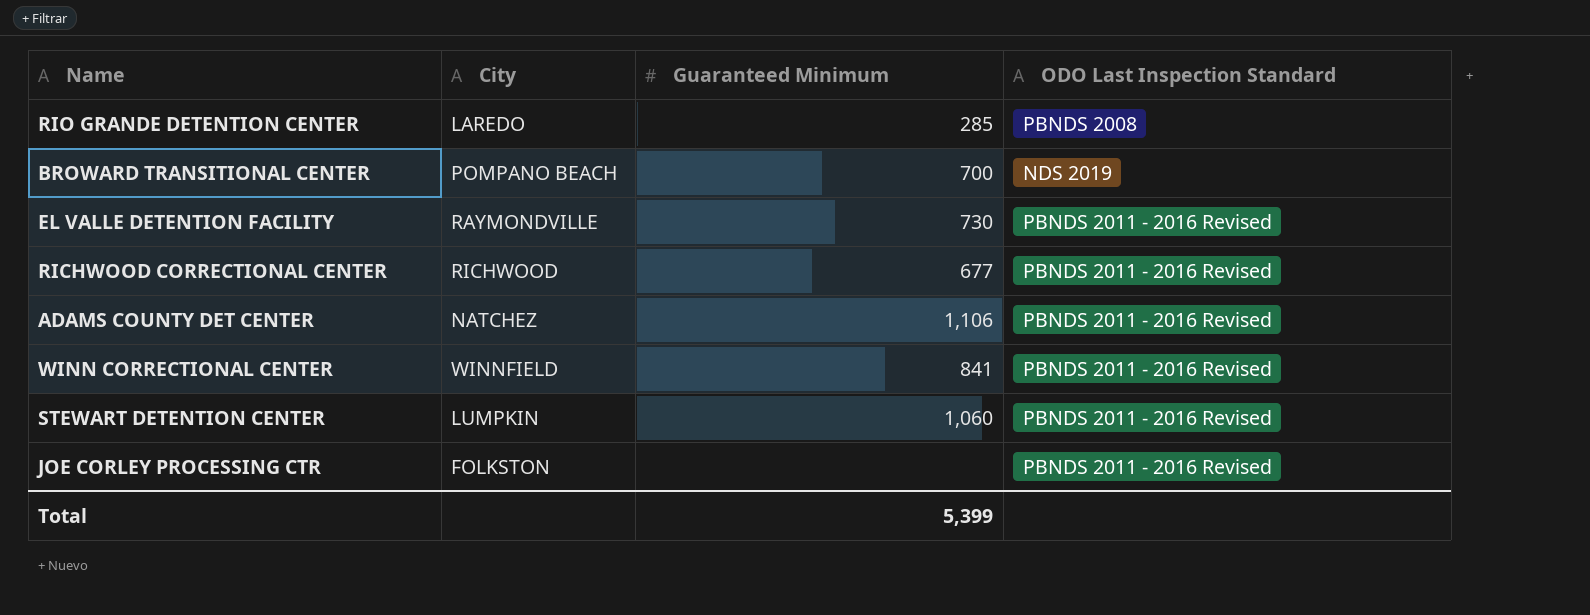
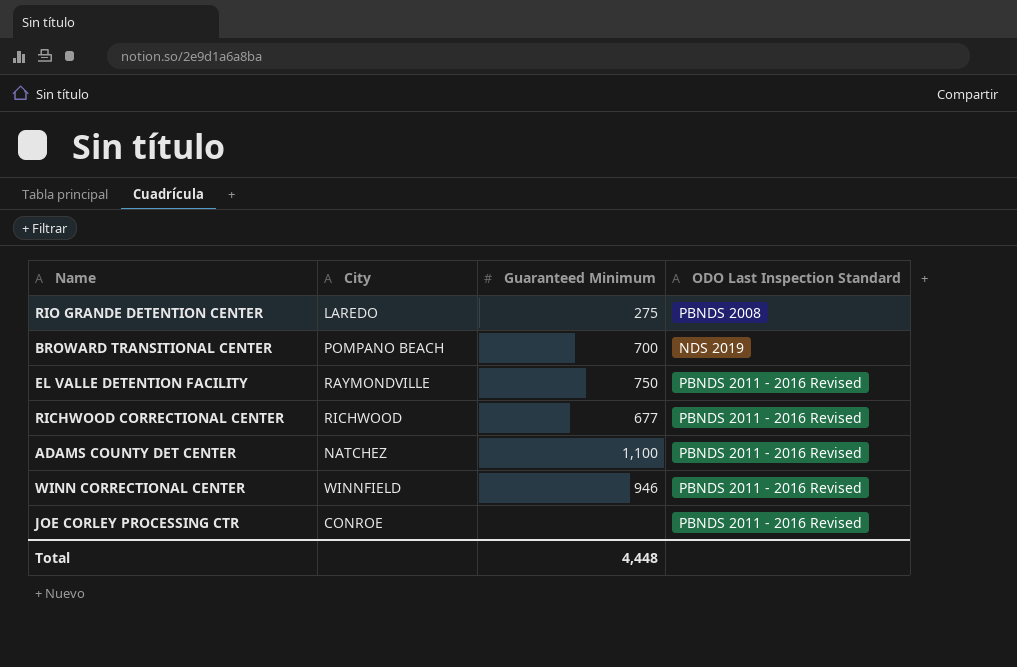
row STEWART DETENTION CENTER: LUMPKIN | 1,060 | PBNDS 2011 - 2016 Revised -> none
RIO GRANDE DETENTION CENTER | Guaranteed Minimum: 285 -> 275
EL VALLE DETENTION FACILITY | Guaranteed Minimum: 730 -> 750
ADAMS COUNTY DET CENTER | Guaranteed Minimum: 1,106 -> 1,100
WINN CORRECTIONAL CENTER | Guaranteed Minimum: 841 -> 946
JOE CORLEY PROCESSING CTR | City: FOLKSTON -> CONROE
Total | Guaranteed Minimum: 5,399 -> 4,448

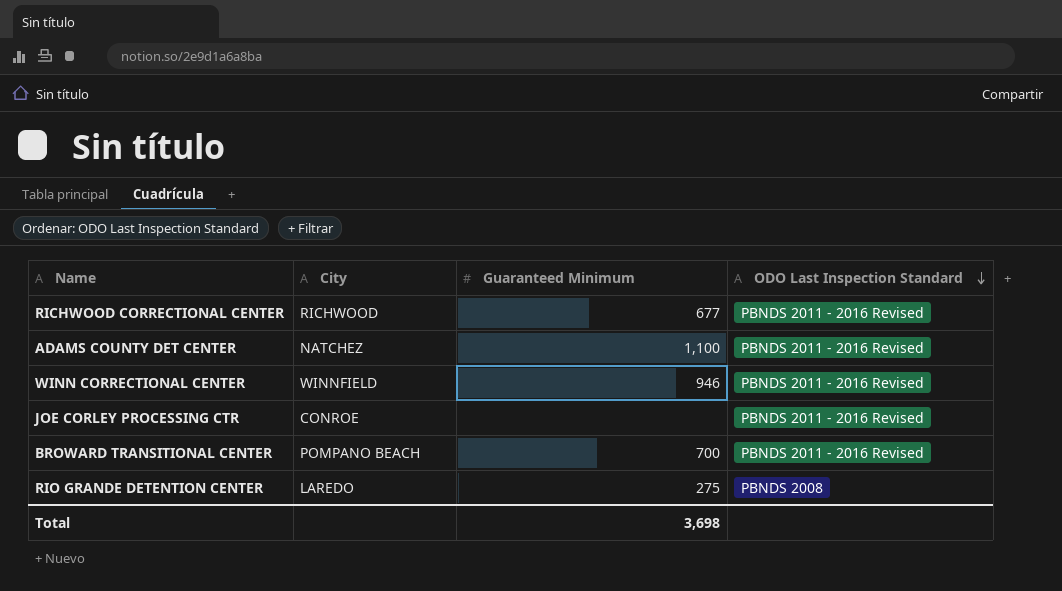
row order: none -> ODO Last Inspection Standard descending
row EL VALLE DETENTION FACILITY: RAYMONDVILLE | 750 | PBNDS 2011 - 2016 Revised -> none
BROWARD TRANSITIONAL CENTER | ODO Last Inspection Standard: NDS 2019 -> PBNDS 2011 - 2016 Revised
Total | Guaranteed Minimum: 4,448 -> 3,698

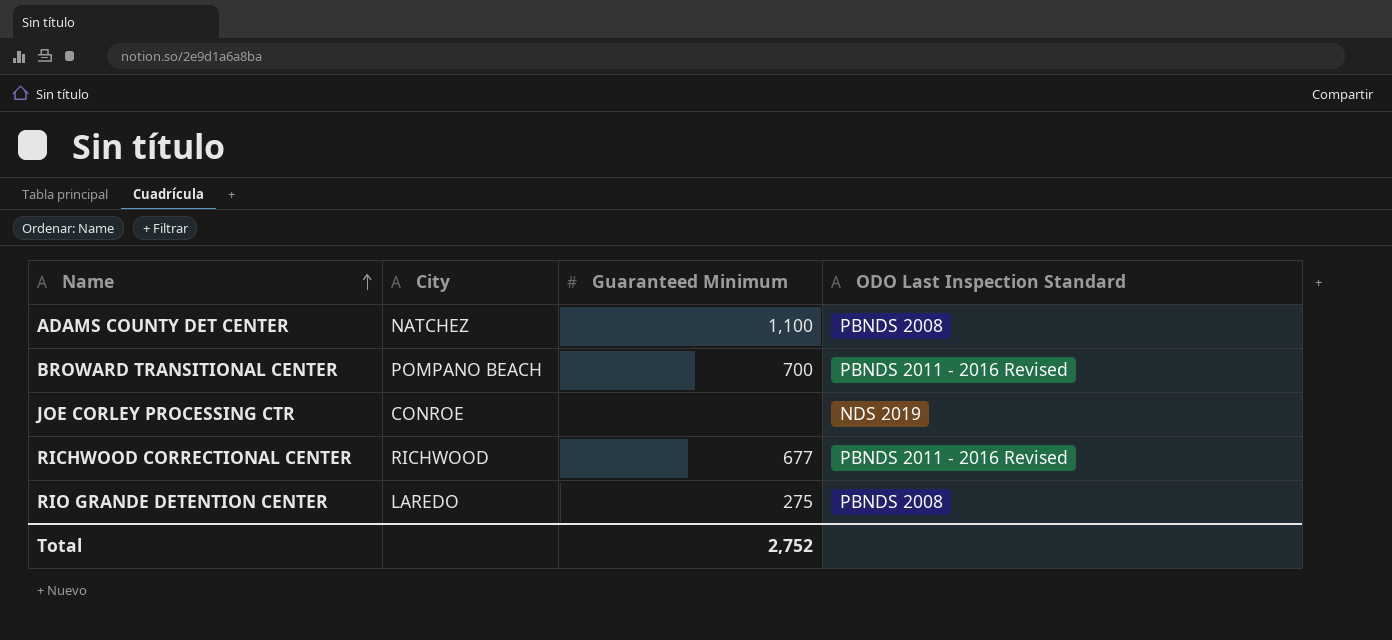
row order: ODO Last Inspection Standard descending -> Name ascending
row WINN CORRECTIONAL CENTER: WINNFIELD | 946 | PBNDS 2011 - 2016 Revised -> none
ADAMS COUNTY DET CENTER | ODO Last Inspection Standard: PBNDS 2011 - 2016 Revised -> PBNDS 2008
JOE CORLEY PROCESSING CTR | ODO Last Inspection Standard: PBNDS 2011 - 2016 Revised -> NDS 2019
Total | Guaranteed Minimum: 3,698 -> 2,752

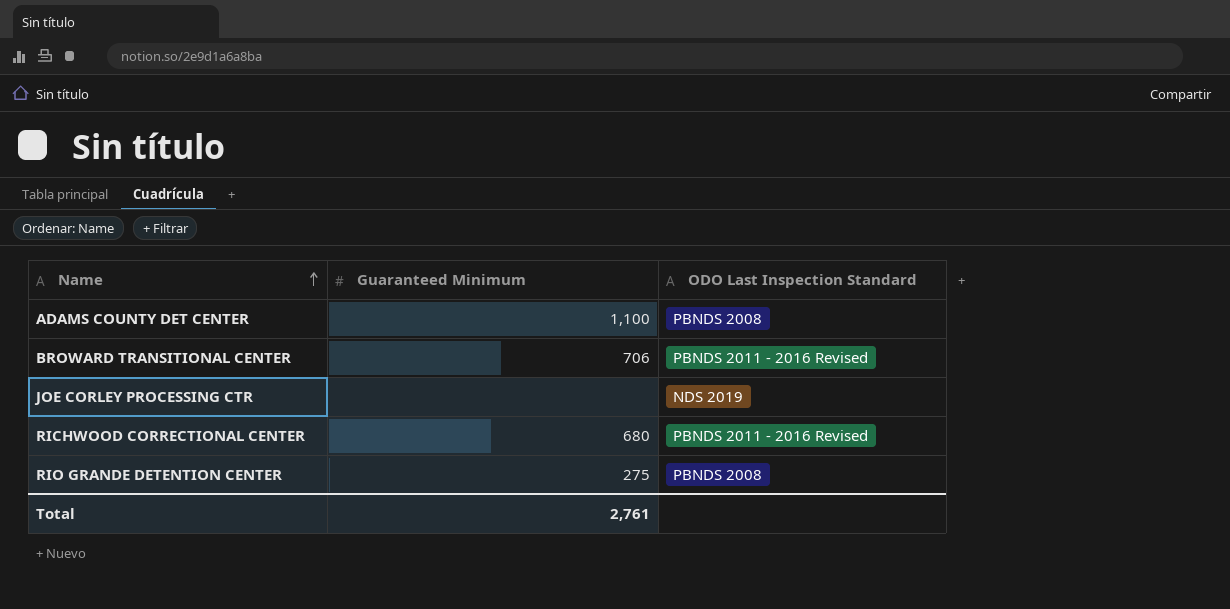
column City | position: 2 -> none
BROWARD TRANSITIONAL CENTER | Guaranteed Minimum: 700 -> 706
RICHWOOD CORRECTIONAL CENTER | Guaranteed Minimum: 677 -> 680
Total | Guaranteed Minimum: 2,752 -> 2,761

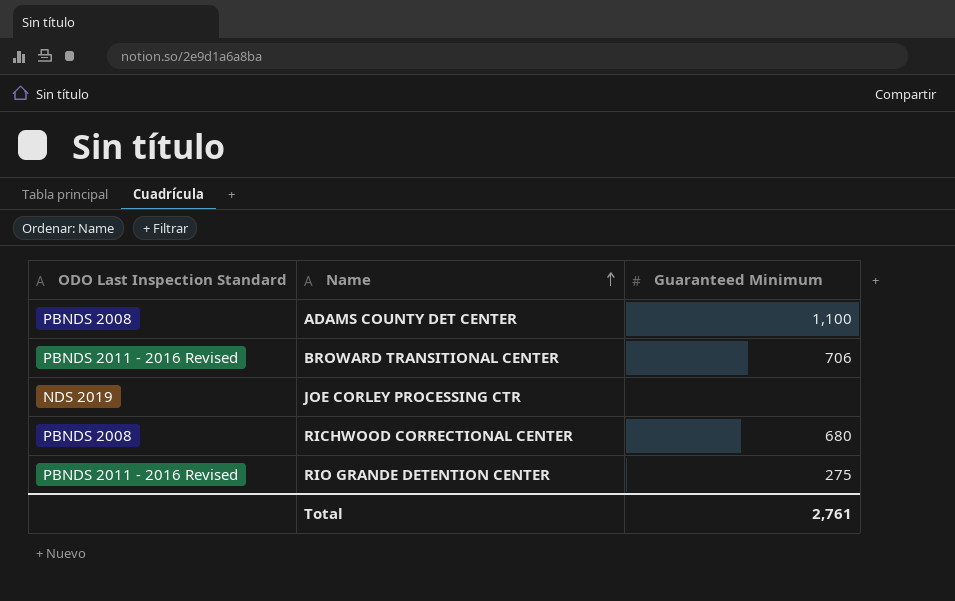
column ODO Last Inspection Standard | position: 3 -> 1
RICHWOOD CORRECTIONAL CENTER | ODO Last Inspection Standard: PBNDS 2011 - 2016 Revised -> PBNDS 2008
RIO GRANDE DETENTION CENTER | ODO Last Inspection Standard: PBNDS 2008 -> PBNDS 2011 - 2016 Revised

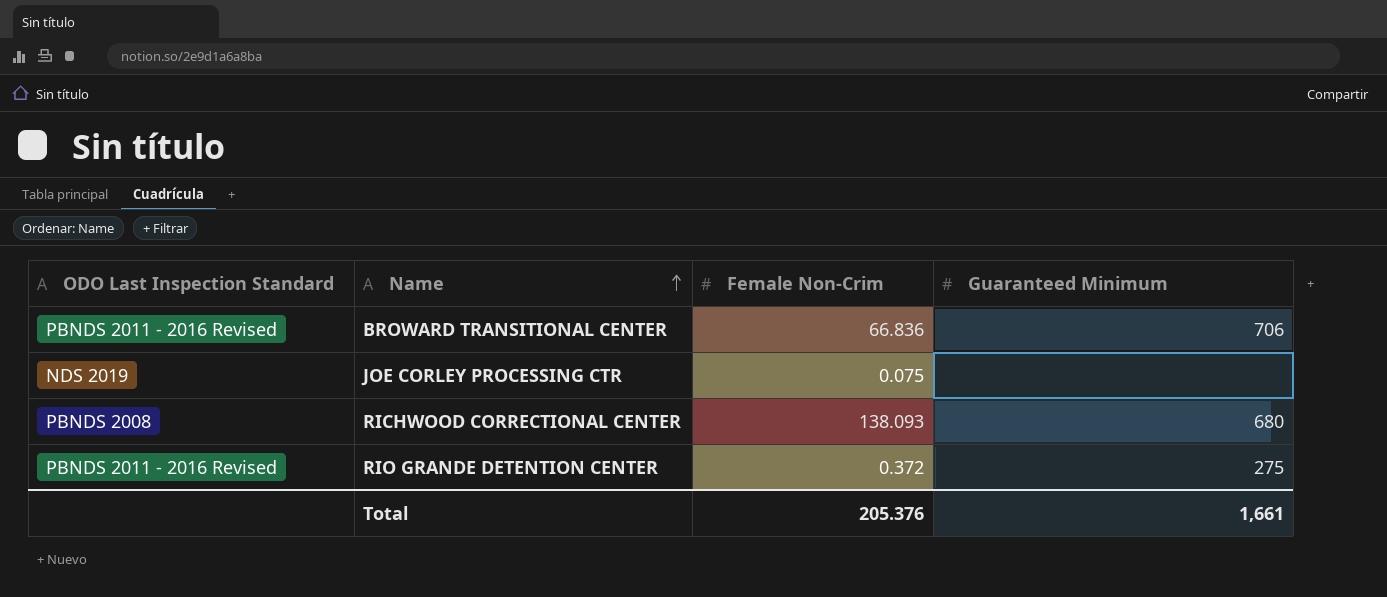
column Female Non-Crim | position: none -> 3
row ADAMS COUNTY DET CENTER: PBNDS 2008 | 1,100 -> none
Total | Guaranteed Minimum: 2,761 -> 1,661

